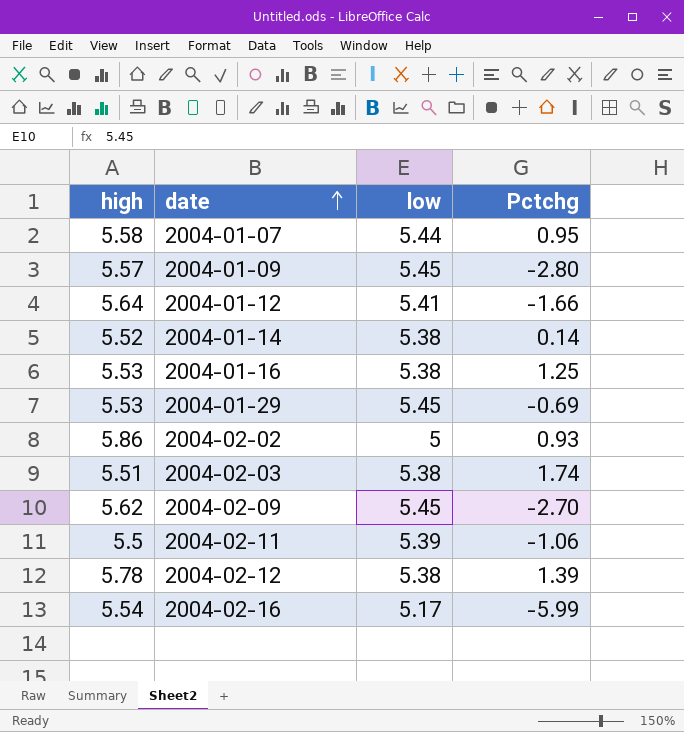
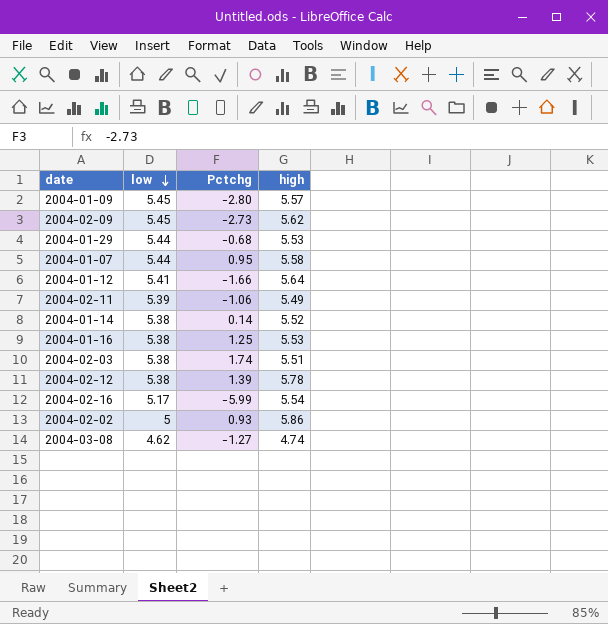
row order: date ascending -> low descending
column high | position: 1 -> 4
2004-02-09 | Pctchg: -2.70 -> -2.73
2004-01-29 | low: 5.45 -> 5.44
2004-01-29 | Pctchg: -0.69 -> -0.68
2004-02-11 | high: 5.5 -> 5.49
row 2004-03-08: none -> 4.62 | -1.27 | 4.74

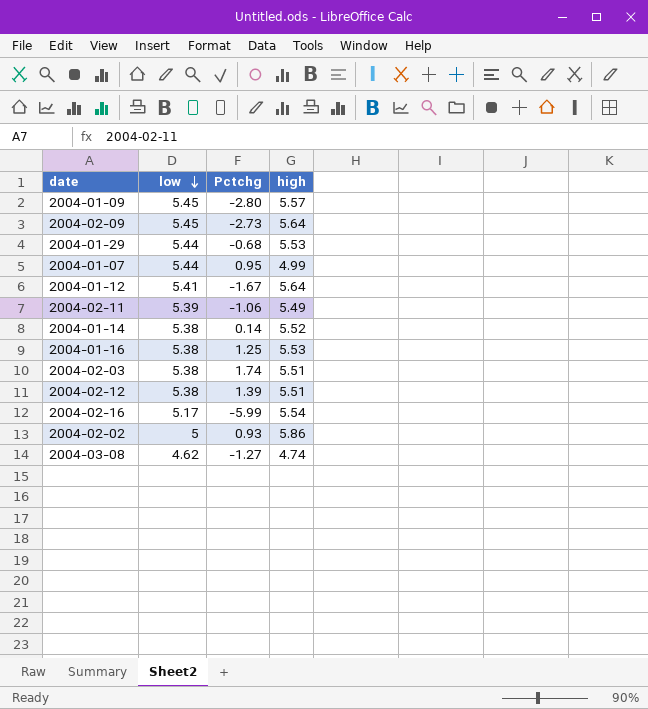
2004-02-09 | high: 5.62 -> 5.64
2004-01-07 | high: 5.58 -> 4.99
2004-01-12 | Pctchg: -1.66 -> -1.67
2004-02-12 | high: 5.78 -> 5.51

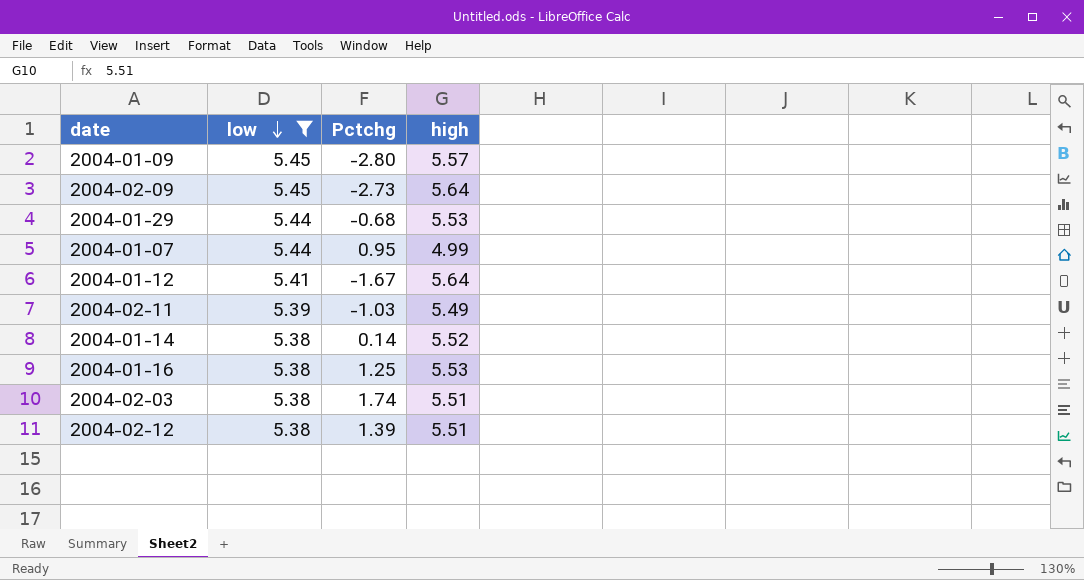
filter: none -> low >= 5.38
2004-02-11 | Pctchg: -1.06 -> -1.03

